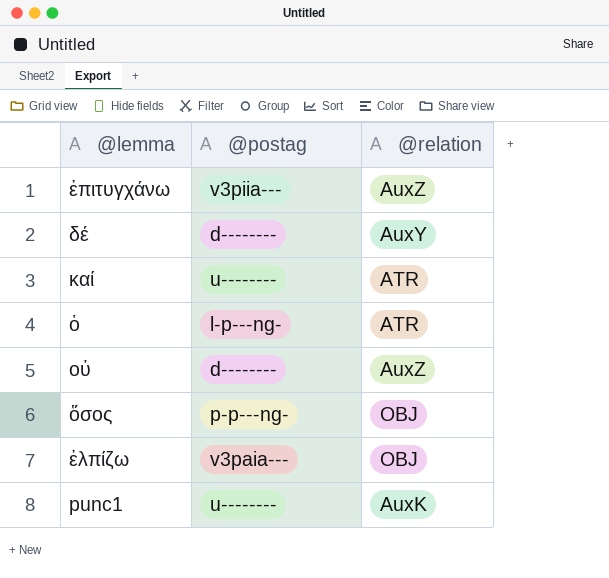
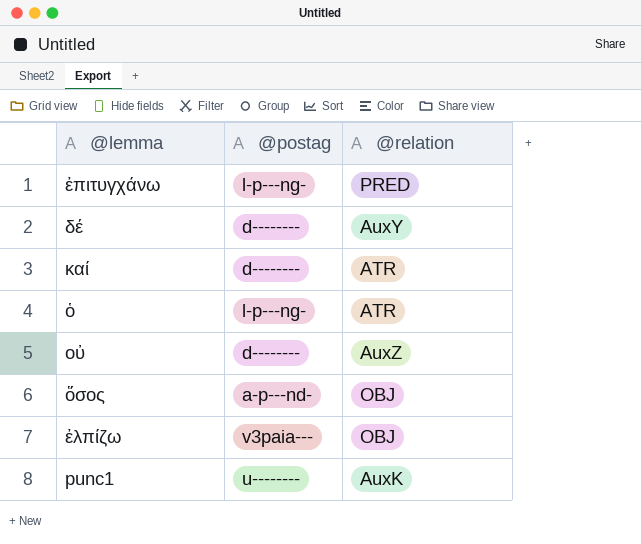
ἐπιτυγχάνω | @postag: v3piia--- -> l-p---ng-
ἐπιτυγχάνω | @relation: AuxZ -> PRED
καί | @postag: u-------- -> d--------
ὅσος | @postag: p-p---ng- -> a-p---nd-

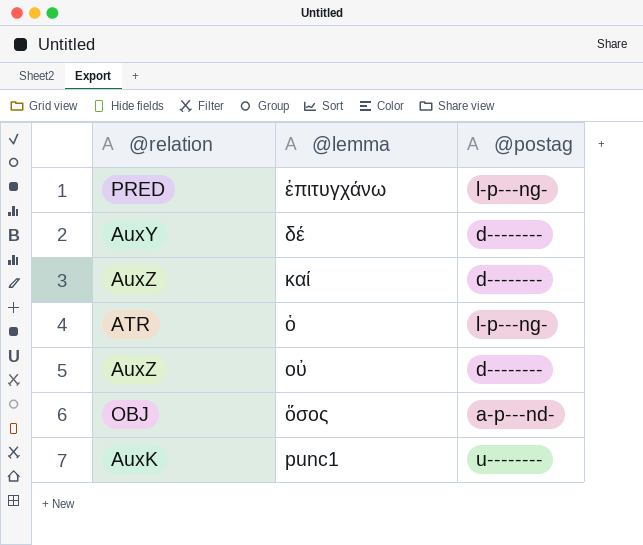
column @relation | position: 3 -> 1
row ἐλπίζω: v3paia--- | OBJ -> none
καί | @relation: ATR -> AuxZ

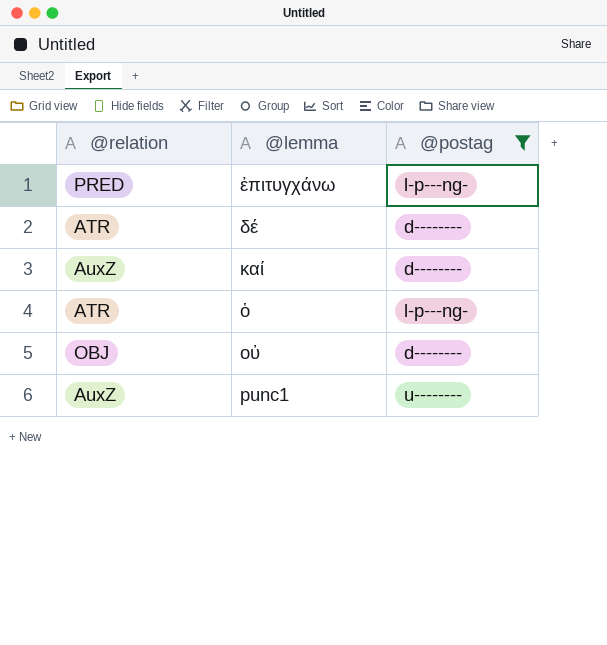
filter: none -> @postag != a-p---nd-
δέ | @relation: AuxY -> ATR
οὐ | @relation: AuxZ -> OBJ
punc1 | @relation: AuxK -> AuxZ

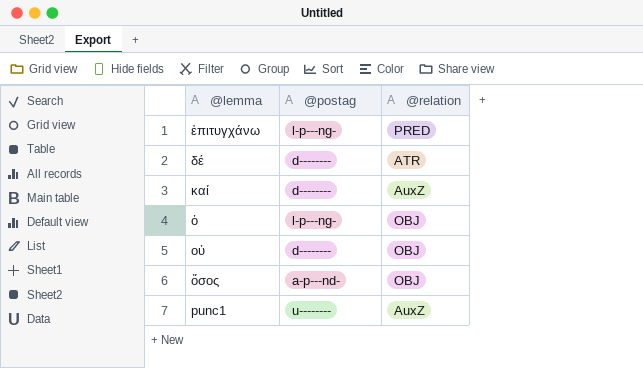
filter: @postag != a-p---nd- -> none
column @relation | position: 1 -> 3
ὁ | @relation: ATR -> OBJ

